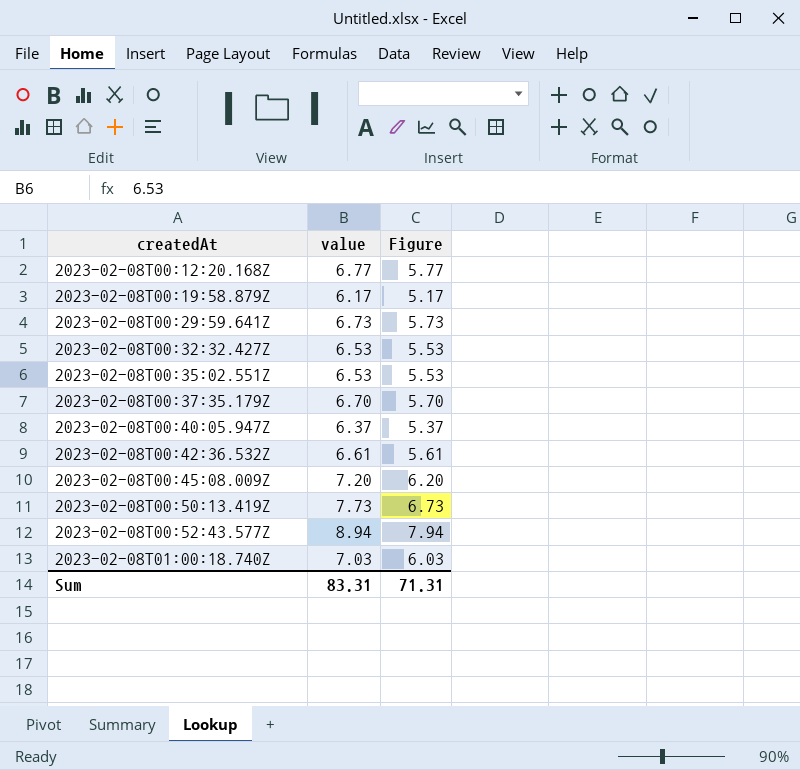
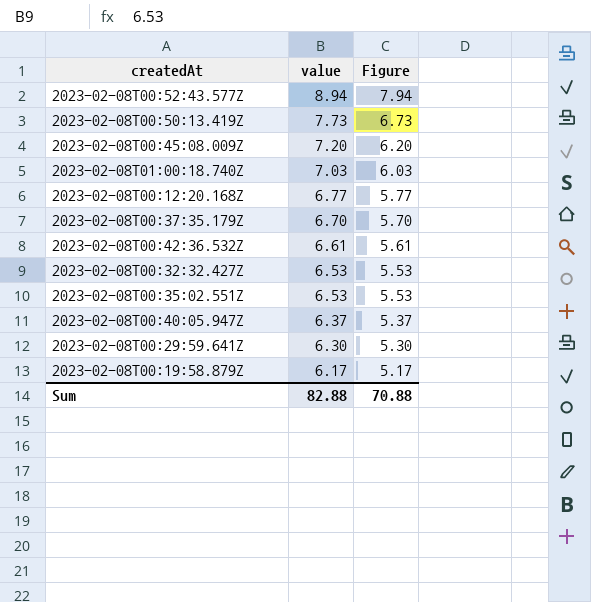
row order: createdAt ascending -> value descending
2023-02-08T00:29:59.641Z | value: 6.73 -> 6.30
2023-02-08T00:29:59.641Z | Figure: 5.73 -> 5.30
Sum | value: 83.31 -> 82.88
Sum | Figure: 71.31 -> 70.88

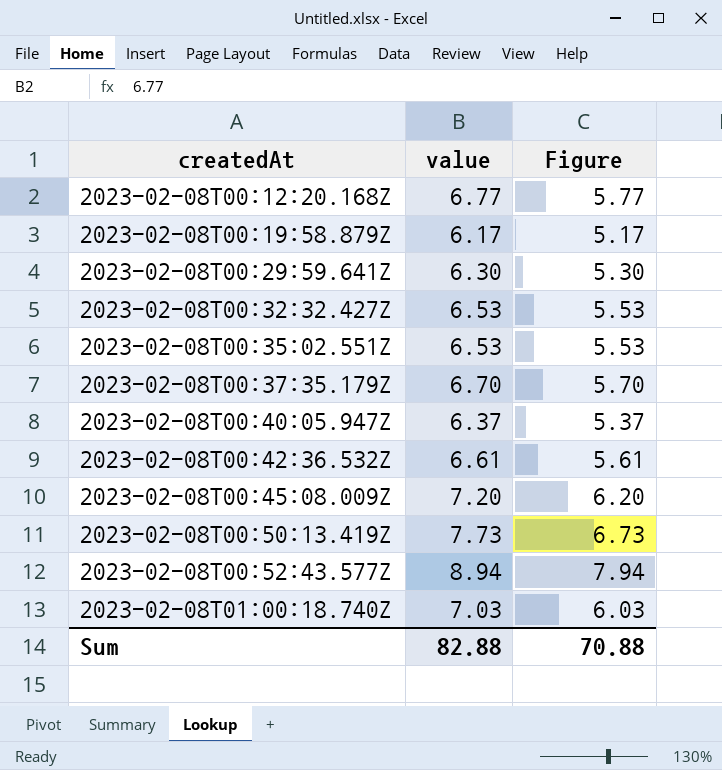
row order: value descending -> createdAt ascending

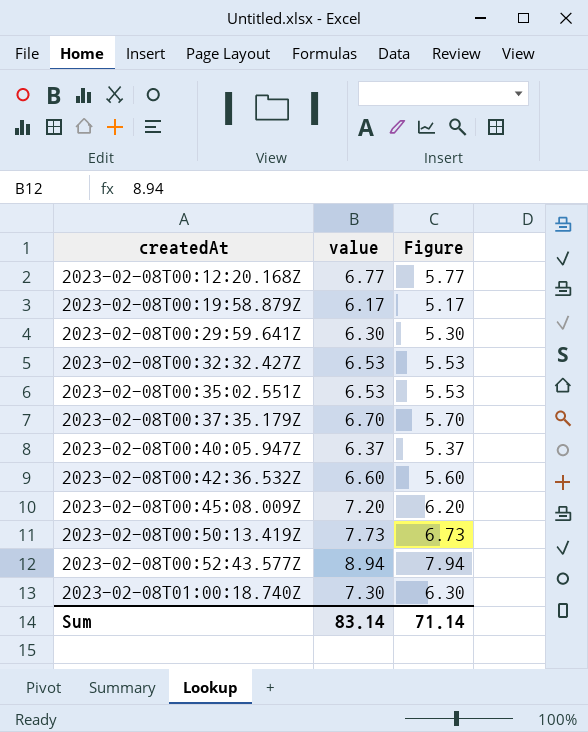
2023-02-08T00:42:36.532Z | value: 6.61 -> 6.60
2023-02-08T00:42:36.532Z | Figure: 5.61 -> 5.60
2023-02-08T01:00:18.740Z | value: 7.03 -> 7.30
2023-02-08T01:00:18.740Z | Figure: 6.03 -> 6.30
Sum | value: 82.88 -> 83.14
Sum | Figure: 70.88 -> 71.14

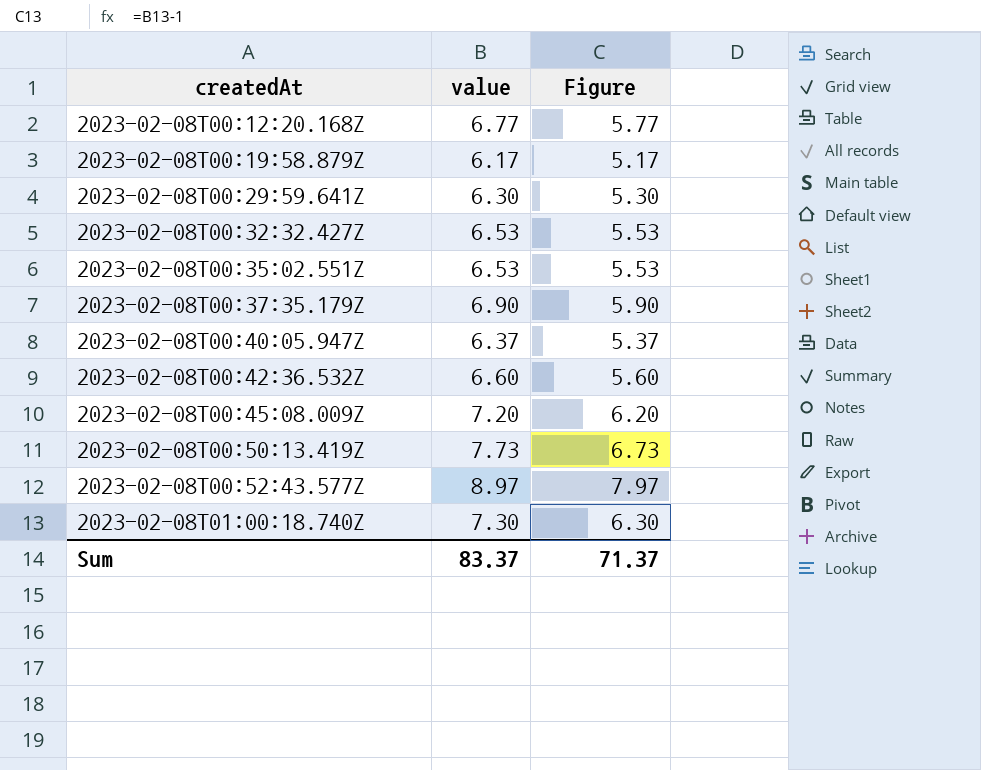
2023-02-08T00:37:35.179Z | value: 6.70 -> 6.90
2023-02-08T00:37:35.179Z | Figure: 5.70 -> 5.90
2023-02-08T00:52:43.577Z | value: 8.94 -> 8.97
2023-02-08T00:52:43.577Z | Figure: 7.94 -> 7.97
Sum | value: 83.14 -> 83.37
Sum | Figure: 71.14 -> 71.37

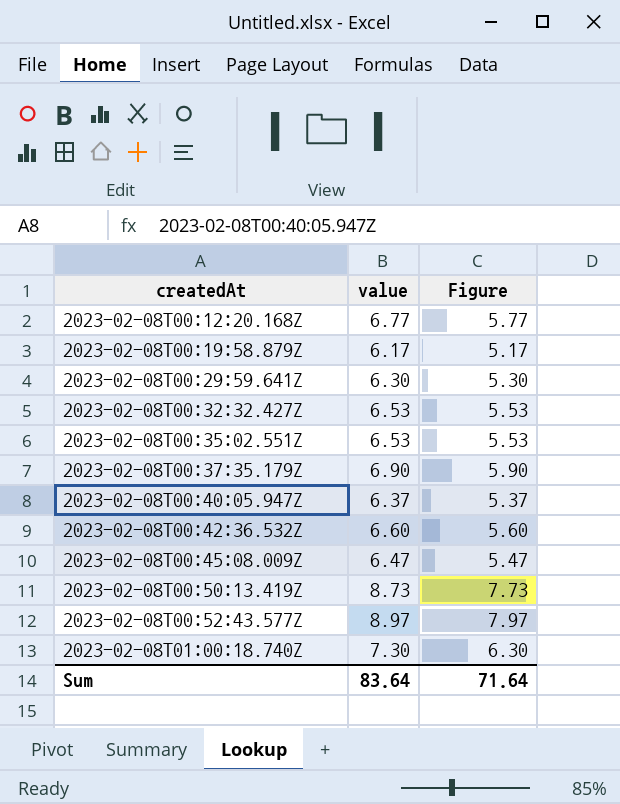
2023-02-08T00:45:08.009Z | value: 7.20 -> 6.47
2023-02-08T00:45:08.009Z | Figure: 6.20 -> 5.47
2023-02-08T00:50:13.419Z | value: 7.73 -> 8.73
2023-02-08T00:50:13.419Z | Figure: 6.73 -> 7.73
Sum | value: 83.37 -> 83.64
Sum | Figure: 71.37 -> 71.64

